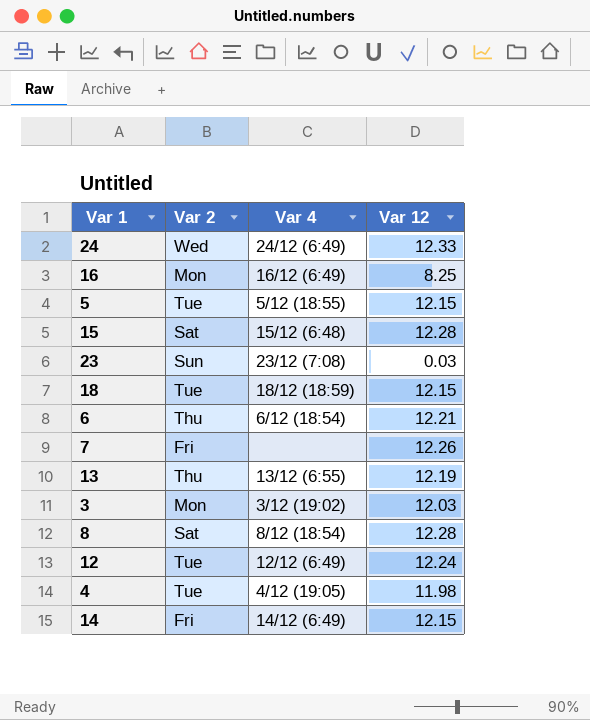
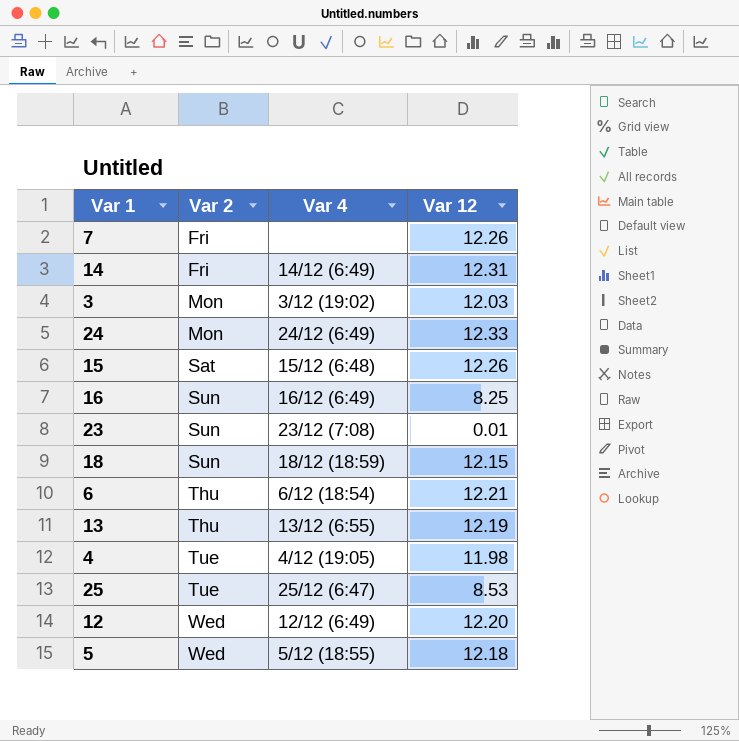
row order: none -> Var 2 ascending
row 8: Sat | 8/12 (18:54) | 12.28 -> none
14 | Var 12: 12.15 -> 12.31
24 | Var 2: Wed -> Mon
15 | Var 12: 12.28 -> 12.26
16 | Var 2: Mon -> Sun
23 | Var 12: 0.03 -> 0.01
18 | Var 2: Tue -> Sun
row 25: none -> Tue | 25/12 (6:47) | 8.53
12 | Var 2: Tue -> Wed
12 | Var 12: 12.24 -> 12.20
5 | Var 2: Tue -> Wed
5 | Var 12: 12.15 -> 12.18

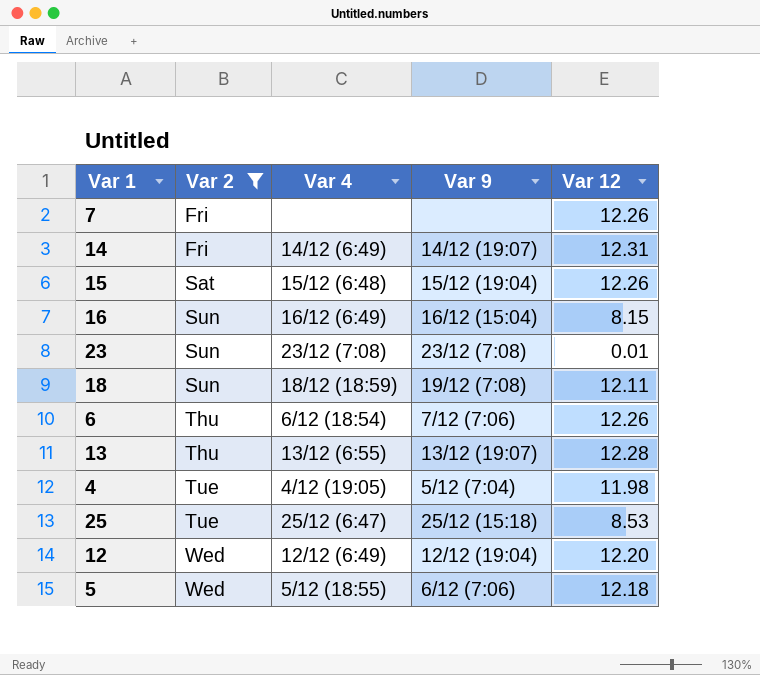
filter: none -> Var 2 != Mon
column Var 9 | position: none -> 4
16 | Var 12: 8.25 -> 8.15
18 | Var 12: 12.15 -> 12.11
6 | Var 12: 12.21 -> 12.26
13 | Var 12: 12.19 -> 12.28

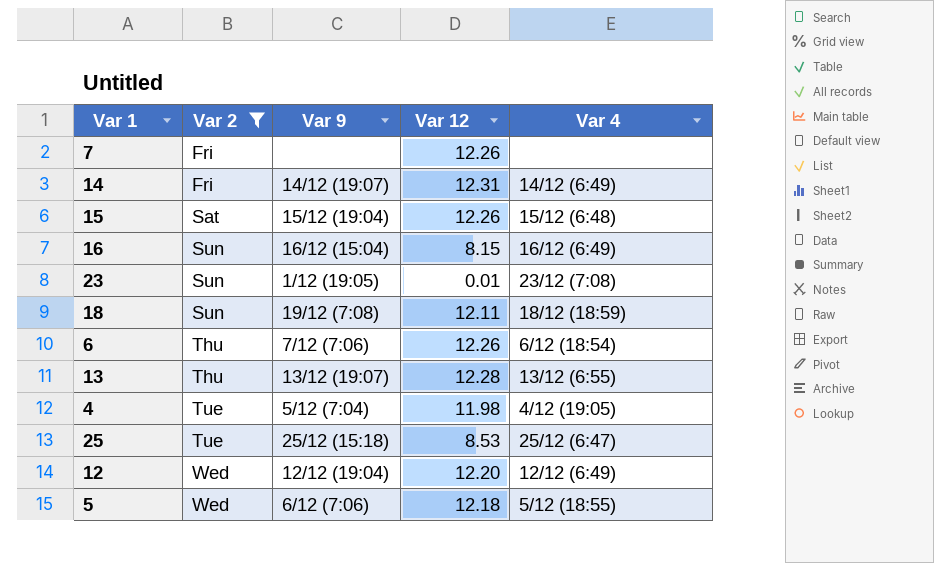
column Var 4 | position: 3 -> 5
23 | Var 9: 23/12 (7:08) -> 1/12 (19:05)

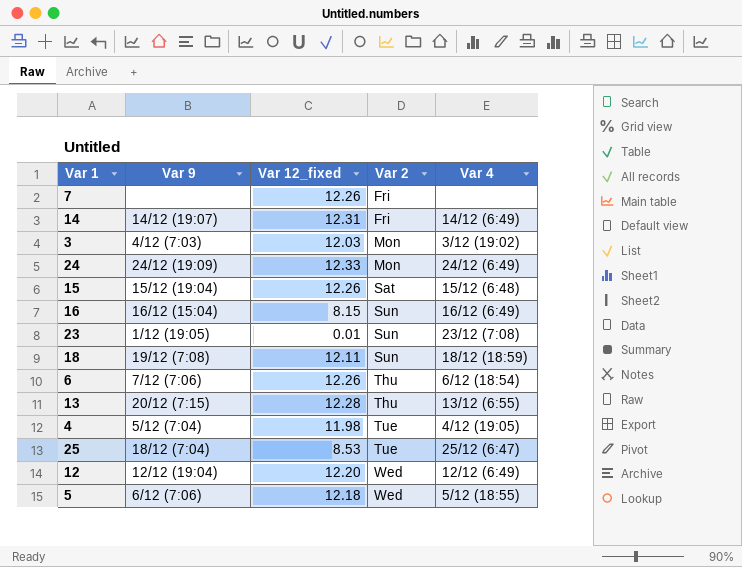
filter: Var 2 != Mon -> none
column name: Var 12 -> Var 12_fixed
column Var 2 | position: 2 -> 4
13 | Var 9: 13/12 (19:07) -> 20/12 (7:15)
25 | Var 9: 25/12 (15:18) -> 18/12 (7:04)

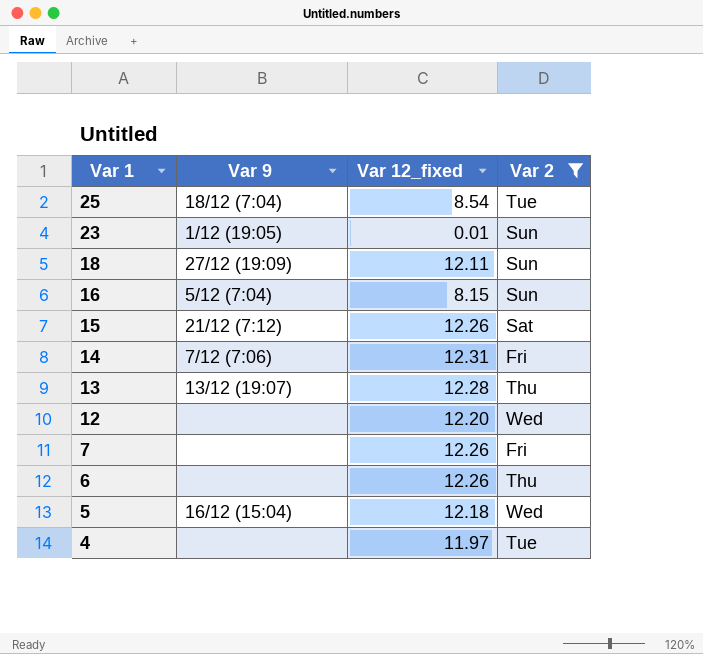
filter: none -> Var 2 != Mon
row order: Var 2 ascending -> Var 1 descending
column Var 4 | position: 5 -> none
25 | Var 12_fixed: 8.53 -> 8.54
18 | Var 9: 19/12 (7:08) -> 27/12 (19:09)
16 | Var 9: 16/12 (15:04) -> 5/12 (7:04)
15 | Var 9: 15/12 (19:04) -> 21/12 (7:12)
14 | Var 9: 14/12 (19:07) -> 7/12 (7:06)
13 | Var 9: 20/12 (7:15) -> 13/12 (19:07)
12 | Var 9: 12/12 (19:04) -> none
6 | Var 9: 7/12 (7:06) -> none
5 | Var 9: 6/12 (7:06) -> 16/12 (15:04)
4 | Var 9: 5/12 (7:04) -> none
4 | Var 12_fixed: 11.98 -> 11.97

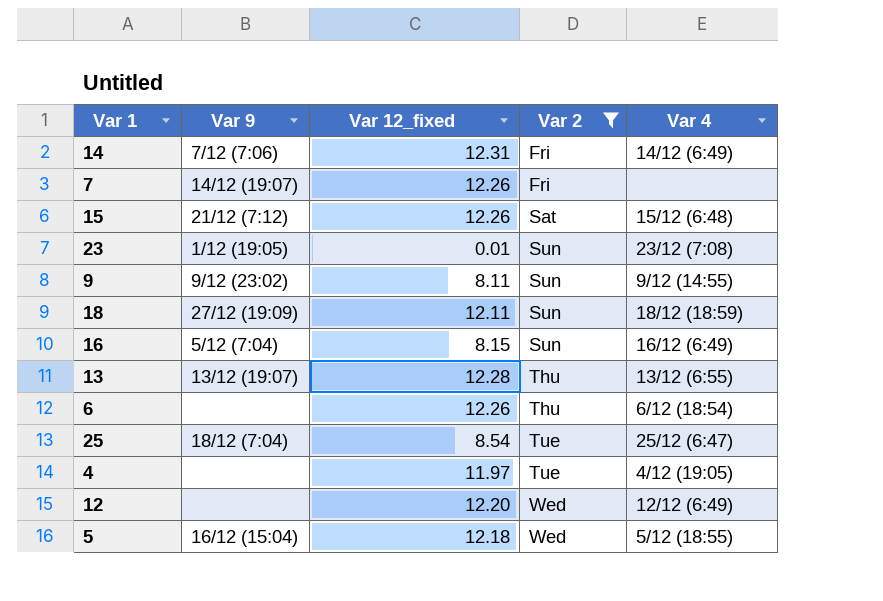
row order: Var 1 descending -> Var 2 ascending
column Var 4 | position: none -> 5
7 | Var 9: none -> 14/12 (19:07)
row 9: none -> 9/12 (23:02) | 8.11 | Sun | 9/12 (14:55)

